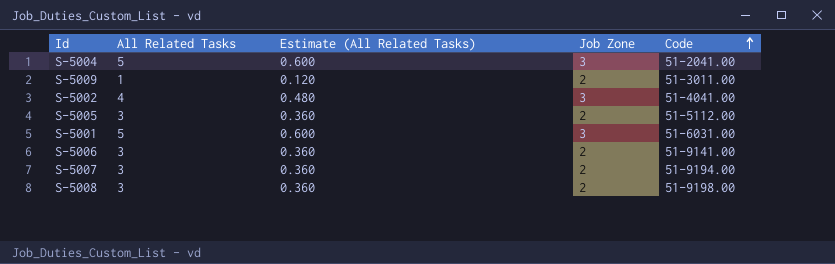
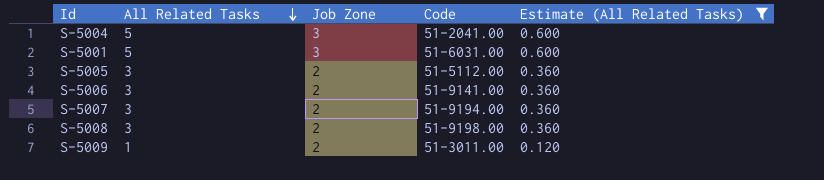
filter: none -> Estimate (All Related Tasks) != 0.480
row order: Code ascending -> All Related Tasks descending
column Estimate (All Related Tasks) | position: 3 -> 5

